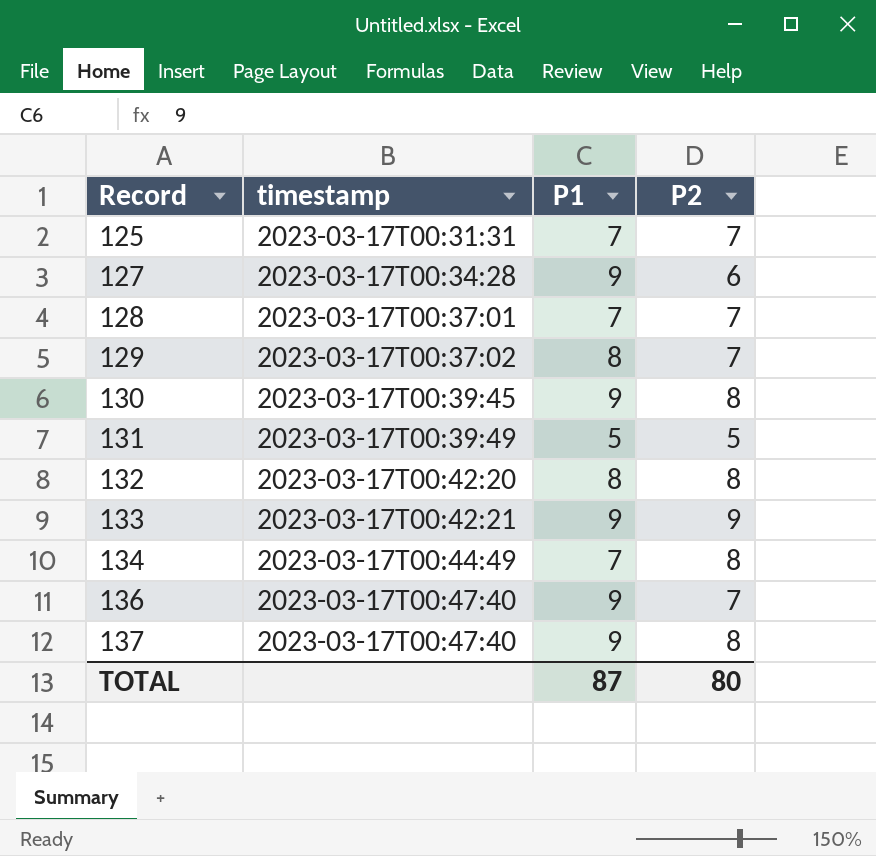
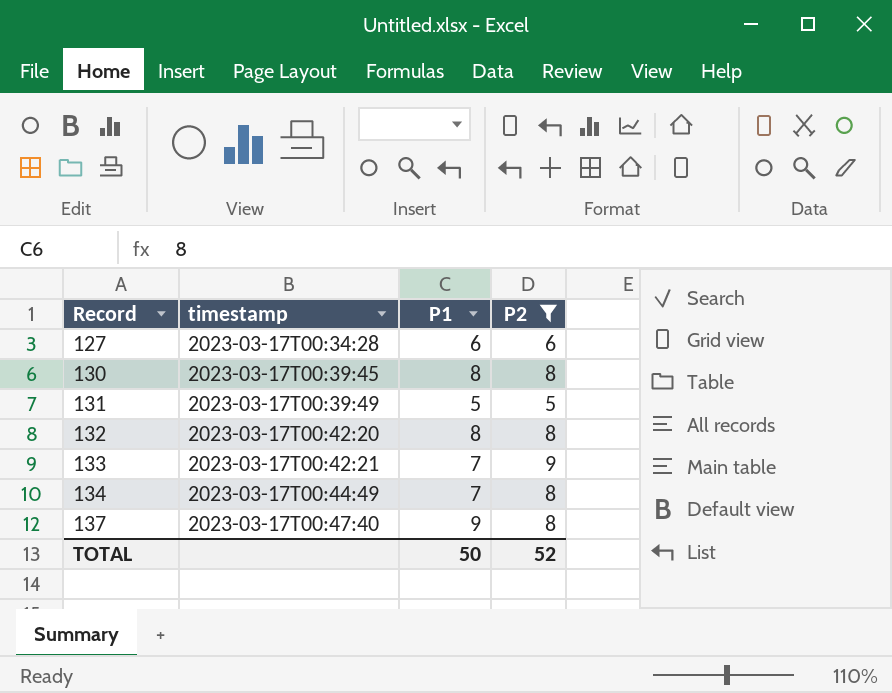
filter: none -> P2 != 7
127 | P1: 9 -> 6
130 | P1: 9 -> 8
133 | P1: 9 -> 7
TOTAL | P1: 87 -> 50
TOTAL | P2: 80 -> 52

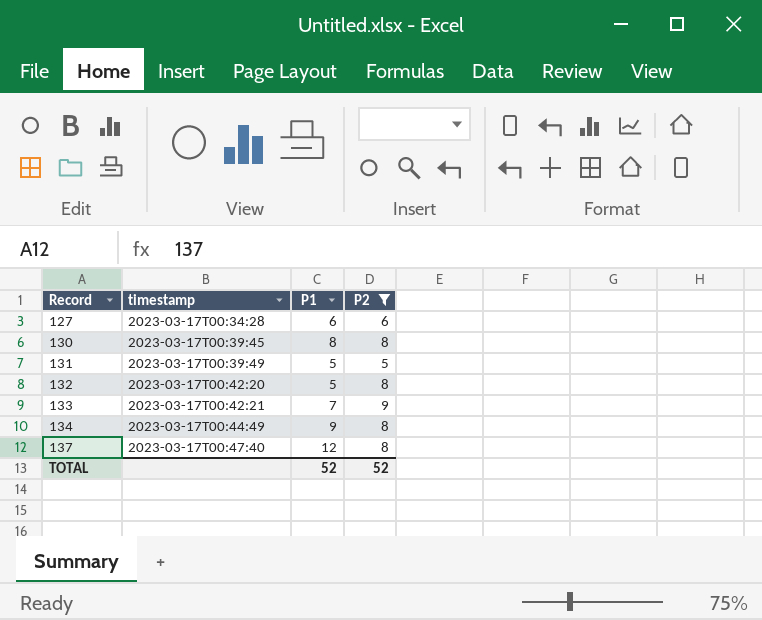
132 | P1: 8 -> 5
134 | P1: 7 -> 9
137 | P1: 9 -> 12
TOTAL | P1: 50 -> 52

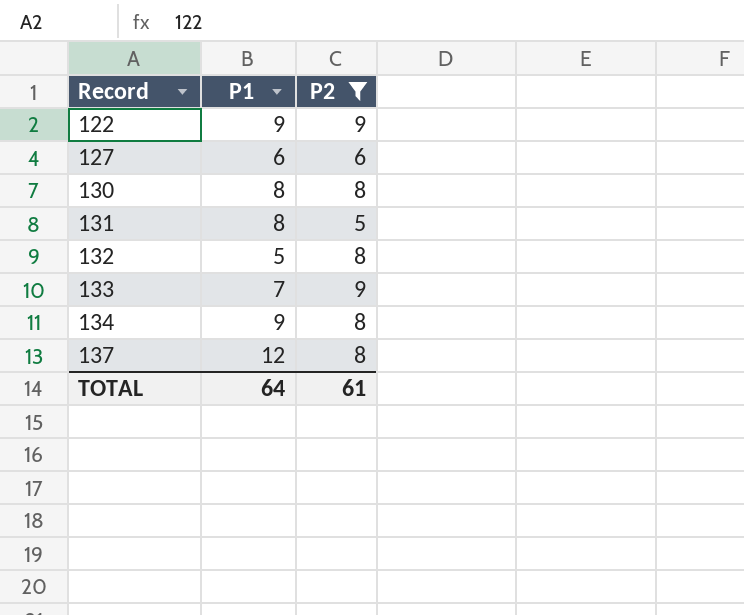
column timestamp | position: 2 -> none
row 122: none -> 9 | 9
131 | P1: 5 -> 8
TOTAL | P1: 52 -> 64
TOTAL | P2: 52 -> 61

